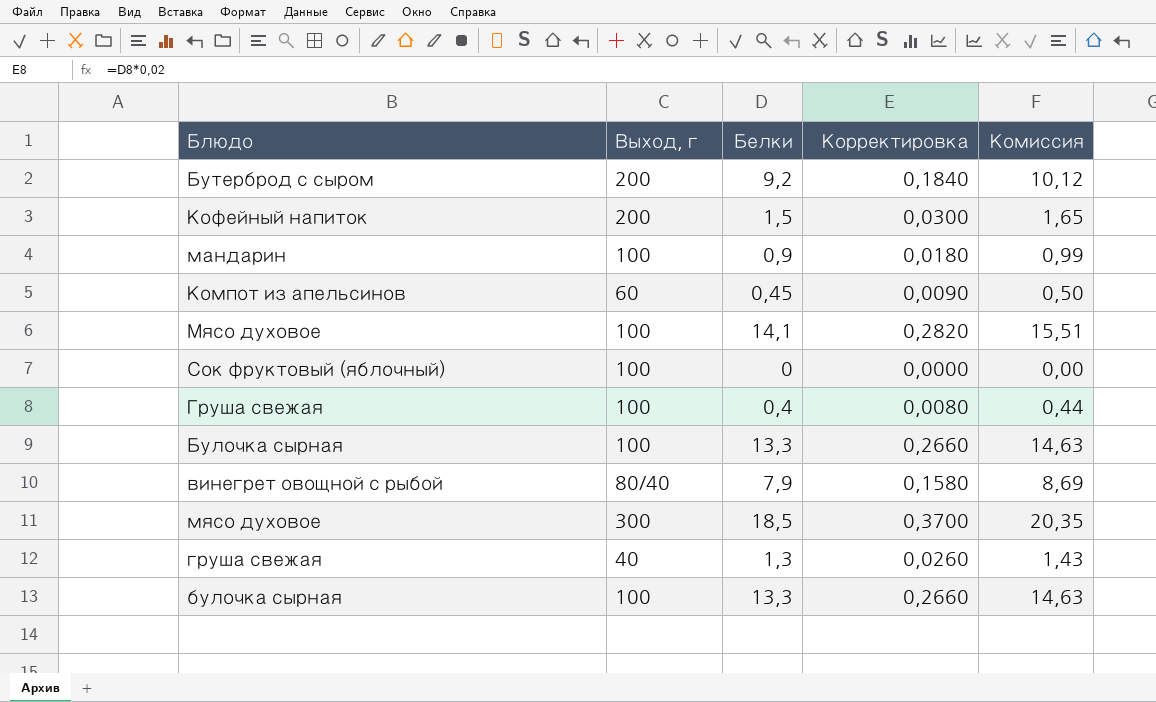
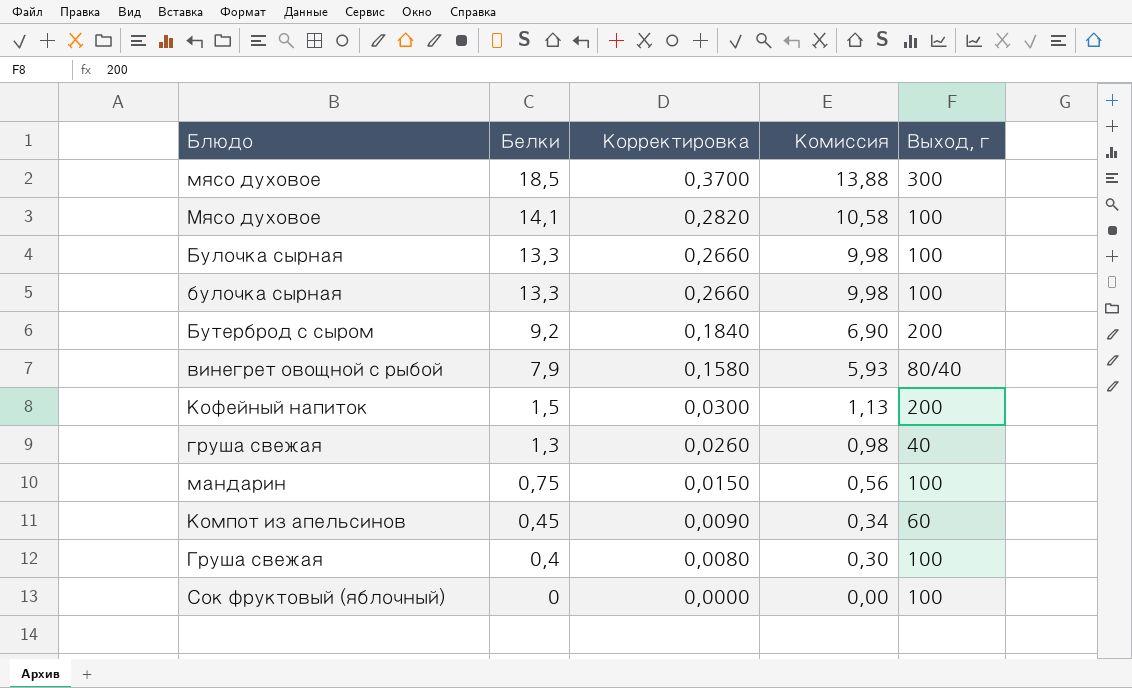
row order: none -> Белки descending
column Комиссия | formula: [Белки] * 1,1 -> [Белки] * 0,75
column Выход, г | position: 2 -> 5
мандарин | Белки: 0,9 -> 0,75
мандарин | Корректировка: 0,0180 -> 0,0150

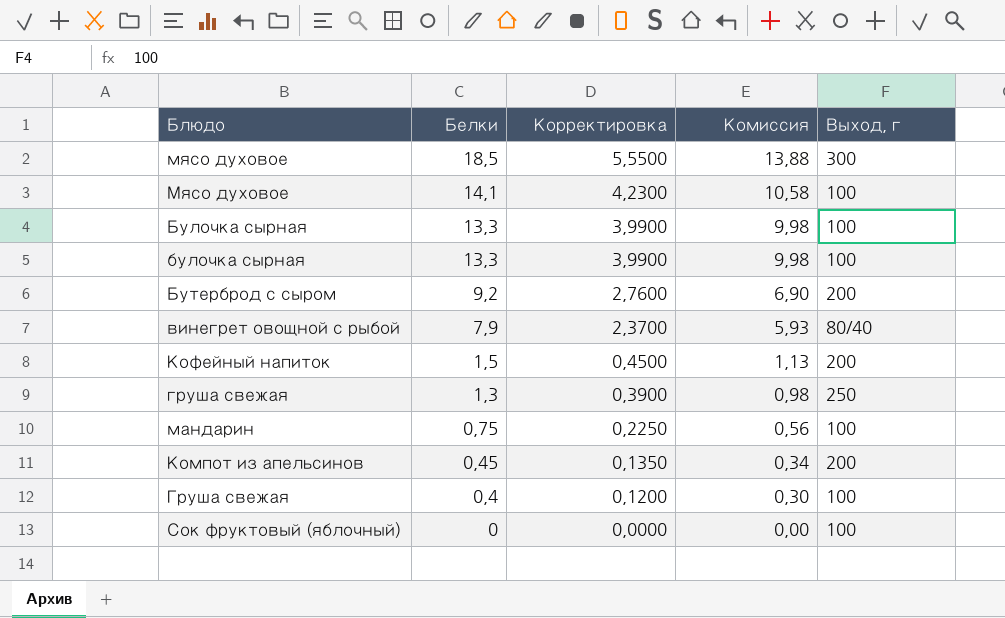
column Корректировка | formula: [Белки] * 0,02 -> [Белки] * 0,3
груша свежая | Выход, г: 40 -> 250
Компот из апельсинов | Выход, г: 60 -> 200

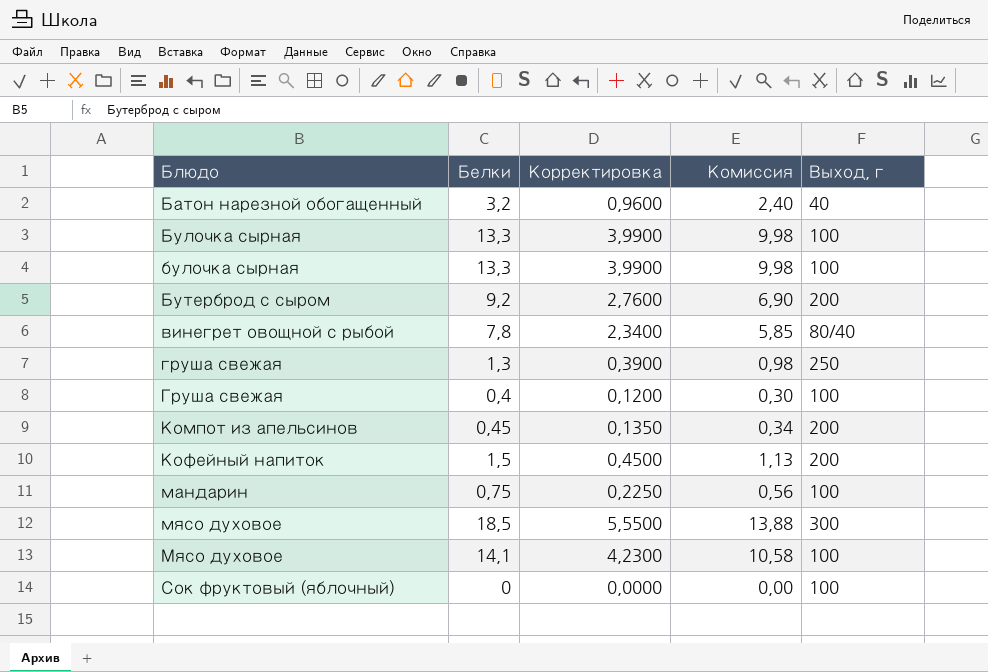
row order: Белки descending -> Блюдо ascending
row Батон нарезной обогащенный: none -> 3,2 | 0,9600 | 2,40 | 40
винегрет овощной с рыбой | Белки: 7,9 -> 7,8
винегрет овощной с рыбой | Корректировка: 2,3700 -> 2,3400
винегрет овощной с рыбой | Комиссия: 5,93 -> 5,85

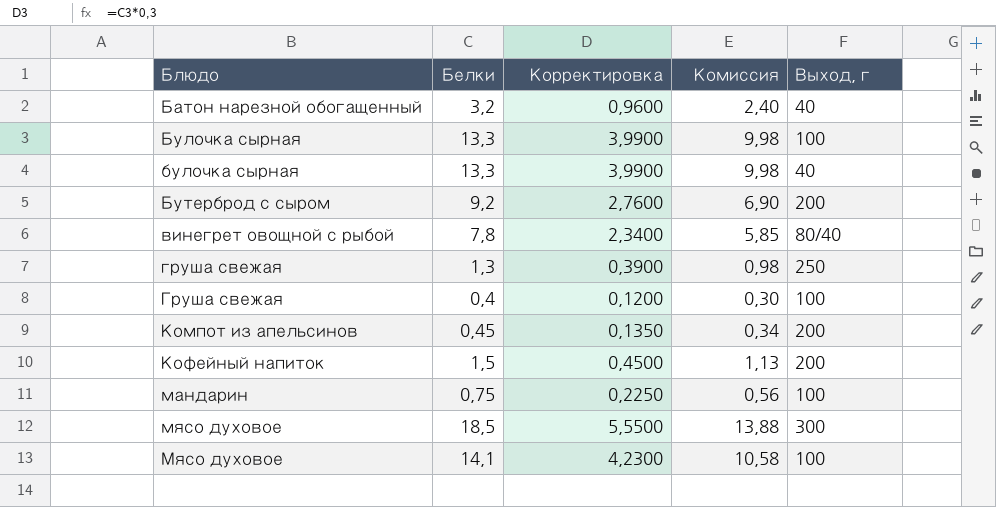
row Сок фруктовый (яблочный): 0 | 0,0000 | 0,00 | 100 -> none
булочка сырная | Выход, г: 100 -> 40

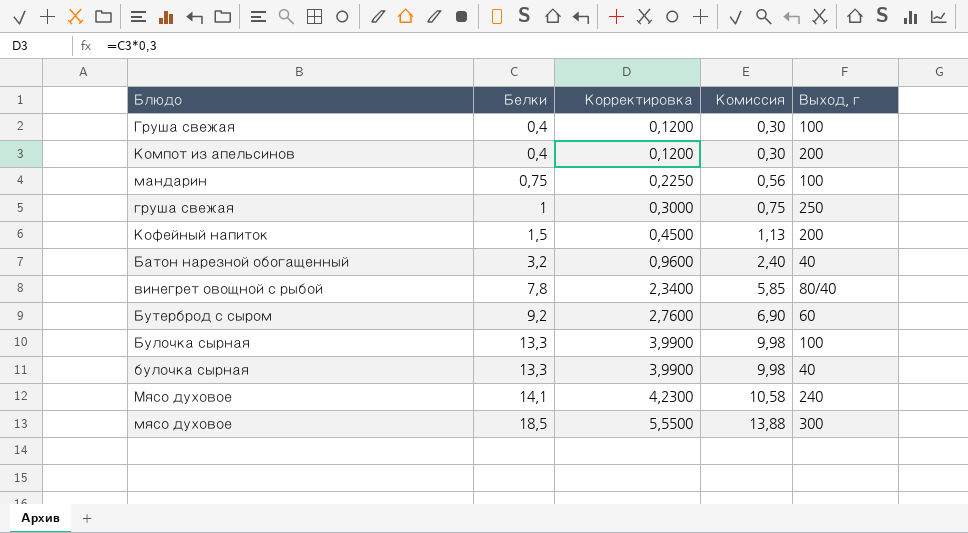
row order: Блюдо ascending -> Белки ascending
Компот из апельсинов | Белки: 0,45 -> 0,4
Компот из апельсинов | Корректировка: 0,1350 -> 0,1200
Компот из апельсинов | Комиссия: 0,34 -> 0,30
груша свежая | Белки: 1,3 -> 1
груша свежая | Корректировка: 0,3900 -> 0,3000
груша свежая | Комиссия: 0,98 -> 0,75
Бутерброд с сыром | Выход, г: 200 -> 60
Мясо духовое | Выход, г: 100 -> 240

